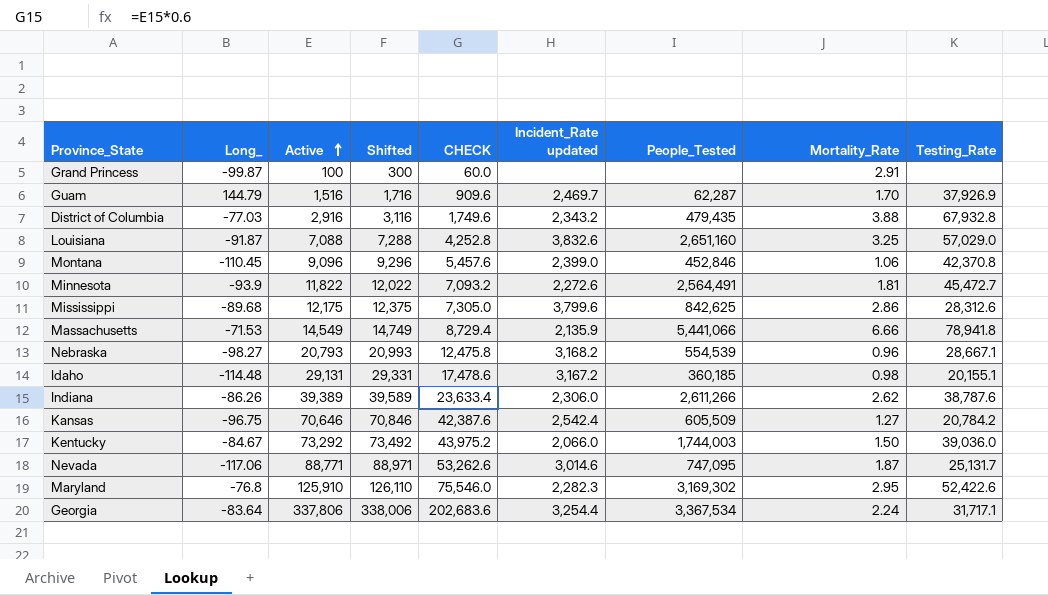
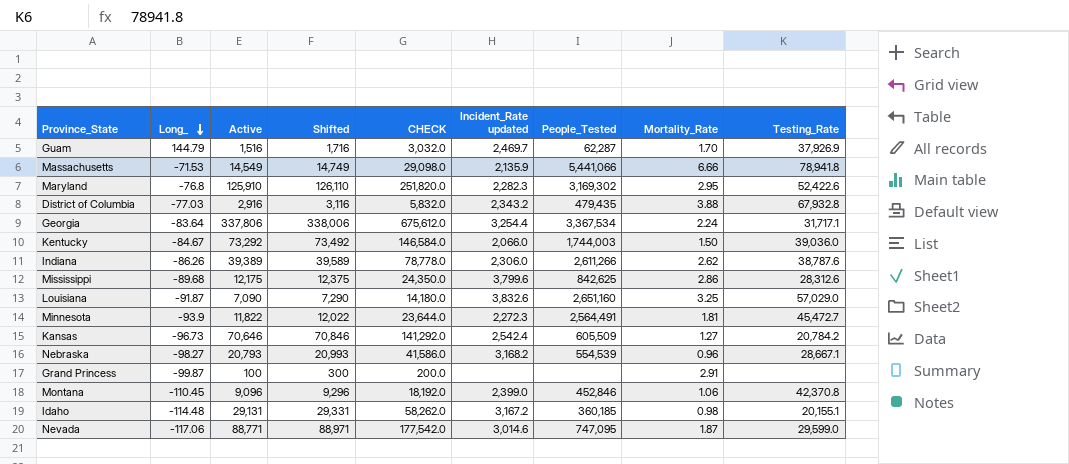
row order: Active ascending -> Long_ descending
column CHECK | formula: [Active] * 0.6 -> [Active] * 2
Louisiana | Active: 7,088 -> 7,090
Louisiana | Shifted: 7,288 -> 7,290
Minnesota | Incident_Rate updated: 2,272.6 -> 2,272.3
Kansas | Long_: -96.75 -> -96.73
Nevada | Testing_Rate: 25,131.7 -> 29,599.0

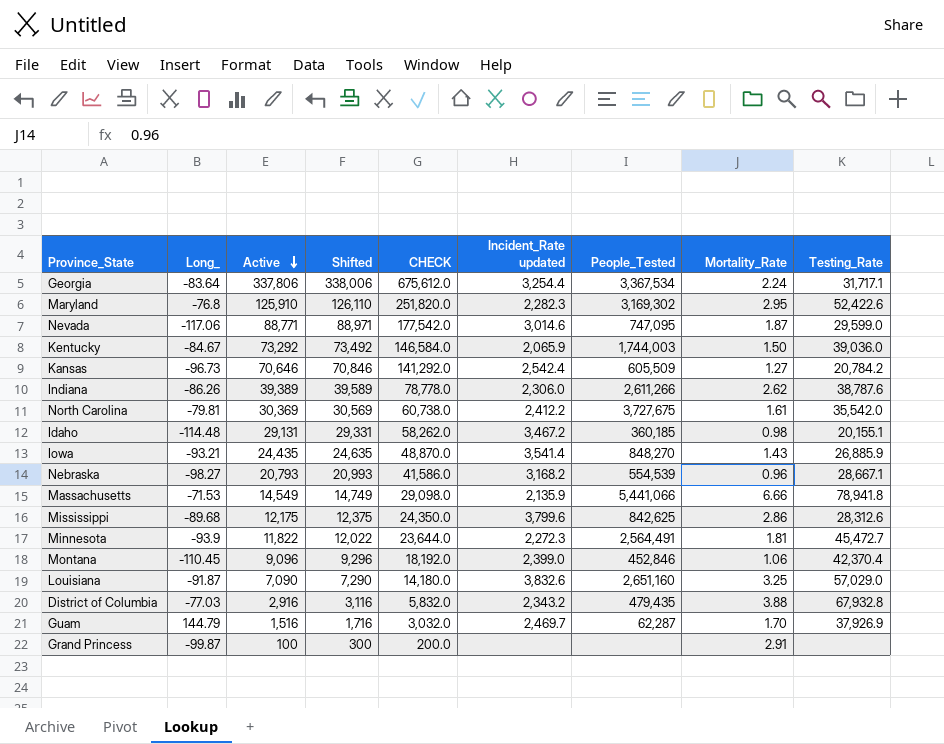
row order: Long_ descending -> Active descending
Kentucky | Incident_Rate updated: 2,066.0 -> 2,065.9
row North Carolina: none -> -79.81 | 30,369 | 30,569 | 60,738.0 | 2,412.2 | 3,727,675 | 1.61 | 35,542.0
Idaho | Incident_Rate updated: 3,167.2 -> 3,467.2
row Iowa: none -> -93.21 | 24,435 | 24,635 | 48,870.0 | 3,541.4 | 848,270 | 1.43 | 26,885.9
Montana | Testing_Rate: 42,370.8 -> 42,370.4

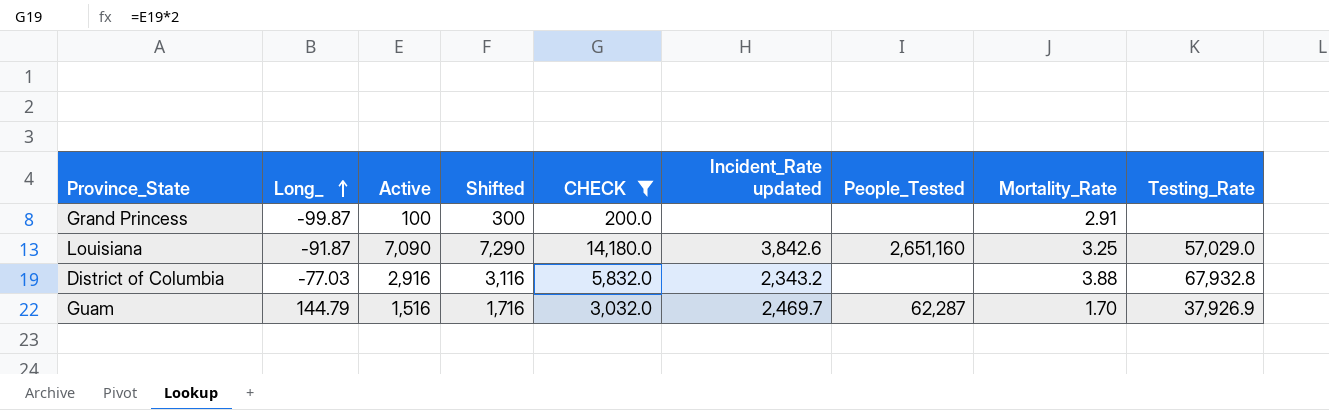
filter: none -> CHECK <= 14,180.0
row order: Active descending -> Long_ ascending
Louisiana | Incident_Rate updated: 3,832.6 -> 3,842.6
District of Columbia | People_Tested: 479,435 -> none

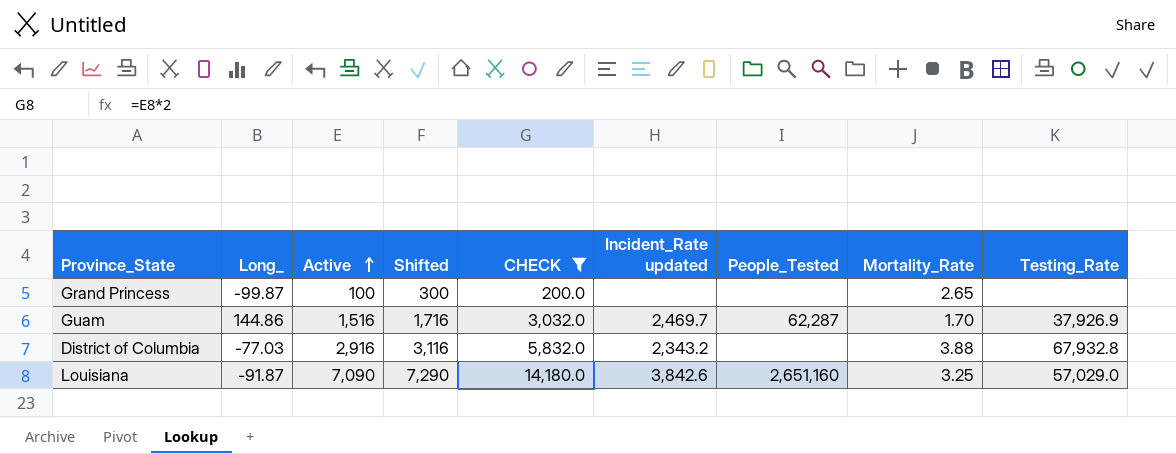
row order: Long_ ascending -> Active ascending
Grand Princess | Mortality_Rate: 2.91 -> 2.65
Guam | Long_: 144.79 -> 144.86

